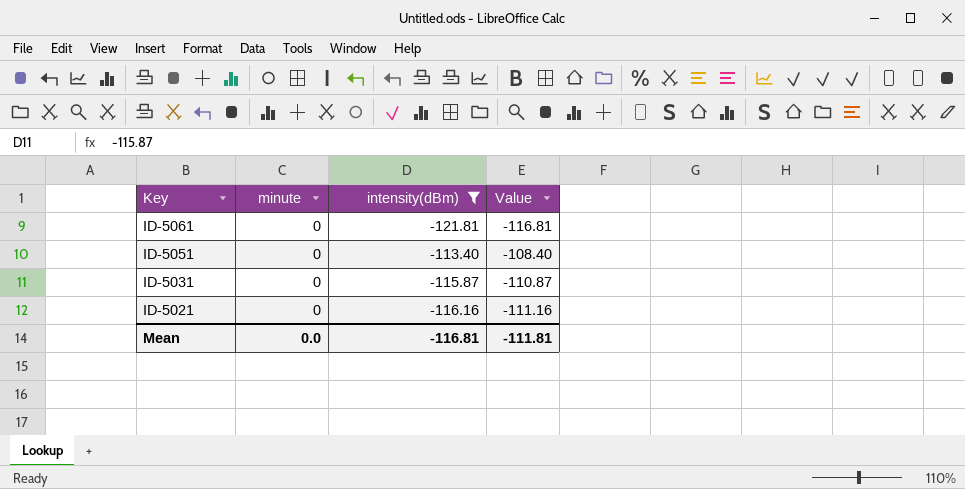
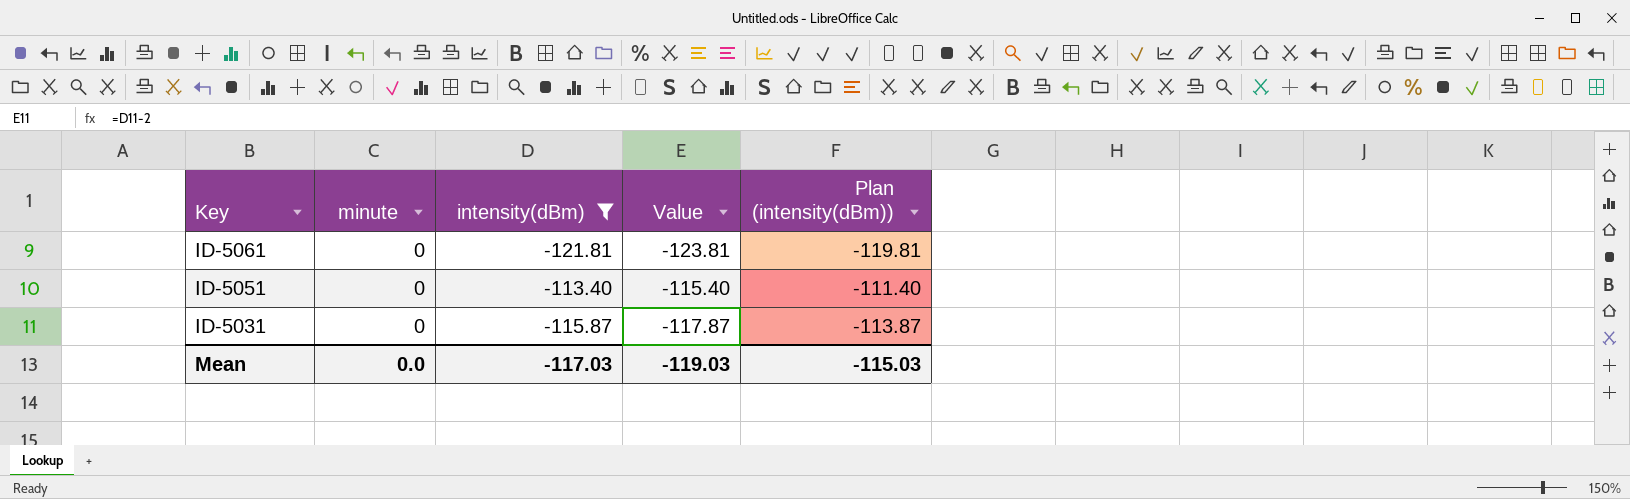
column Value | formula: [intensity(dBm)] + 5 -> [intensity(dBm)] - 2
column Plan (intensity(dBm)) | formula: none -> [intensity(dBm)] + 2
row ID-5021: 0 | -116.16 | -111.16 -> none
Mean | intensity(dBm): -116.81 -> -117.03
Mean | Value: -111.81 -> -119.03

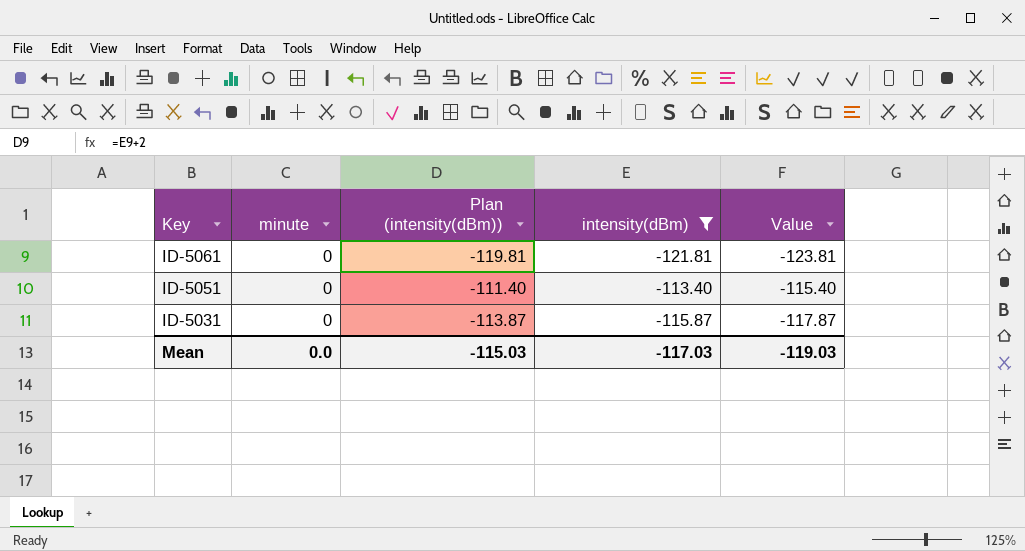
column Plan (intensity(dBm)) | position: 5 -> 3

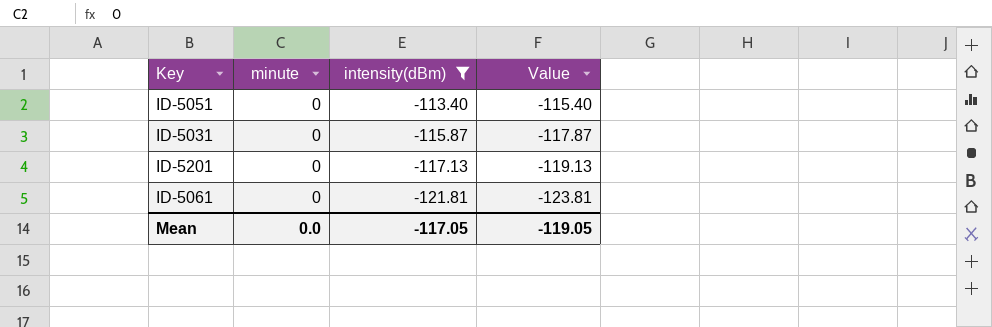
row order: Key descending -> intensity(dBm) descending
column Plan (intensity(dBm)) | formula: [intensity(dBm)] + 2 -> none
row ID-5201: none -> 0 | -117.13 | -119.13
Mean | intensity(dBm): -117.03 -> -117.05
Mean | Value: -119.03 -> -119.05

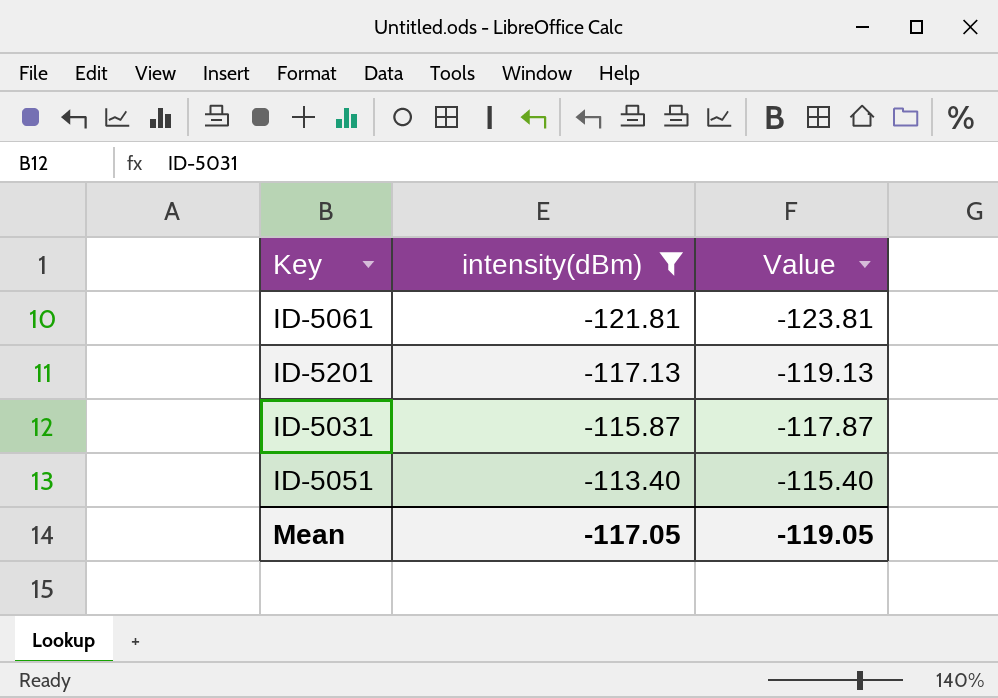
row order: intensity(dBm) descending -> intensity(dBm) ascending
column minute | position: 2 -> none

